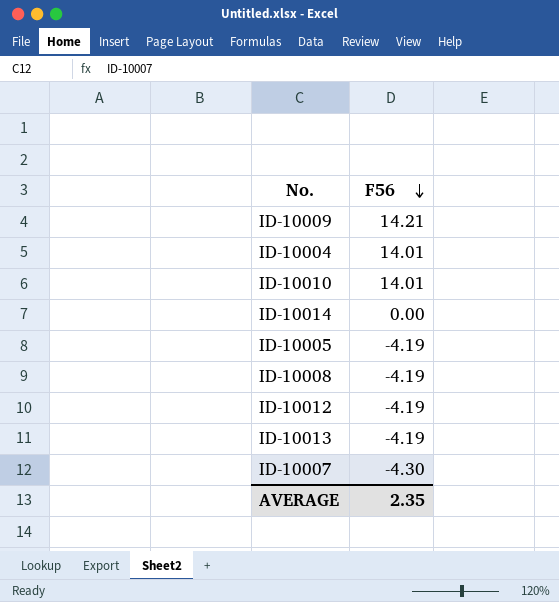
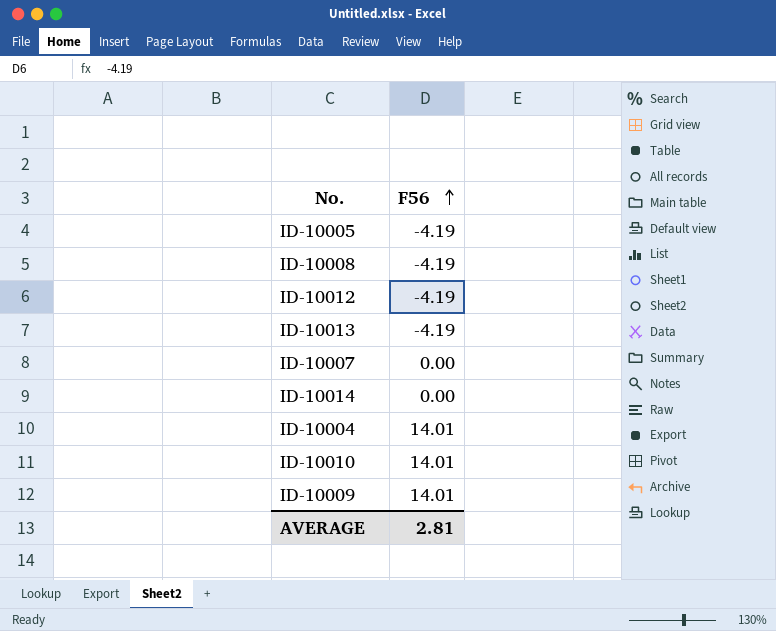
row order: F56 descending -> F56 ascending
ID-10007 | F56: -4.30 -> 0.00
ID-10009 | F56: 14.21 -> 14.01
AVERAGE | F56: 2.35 -> 2.81

